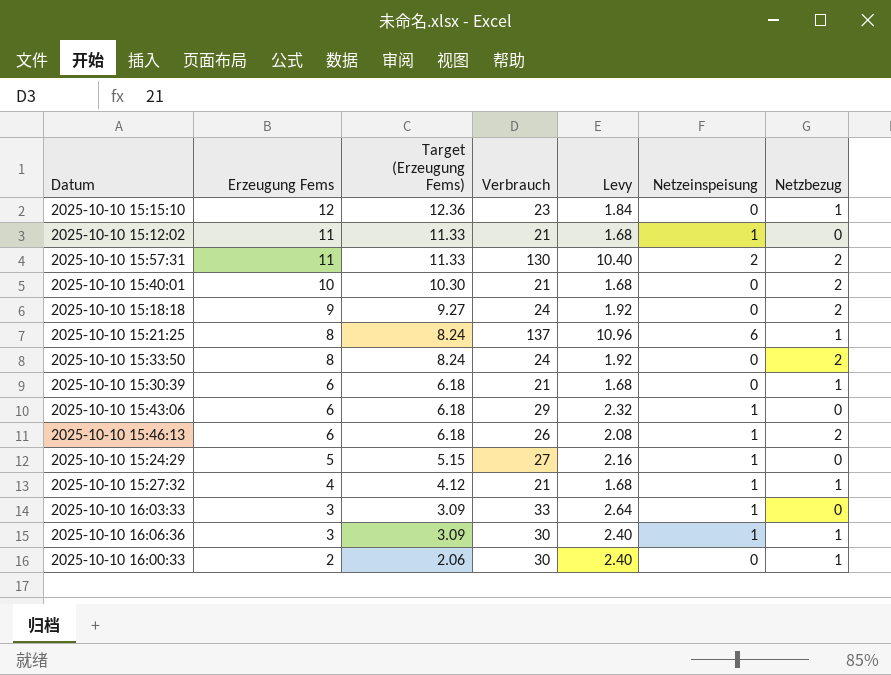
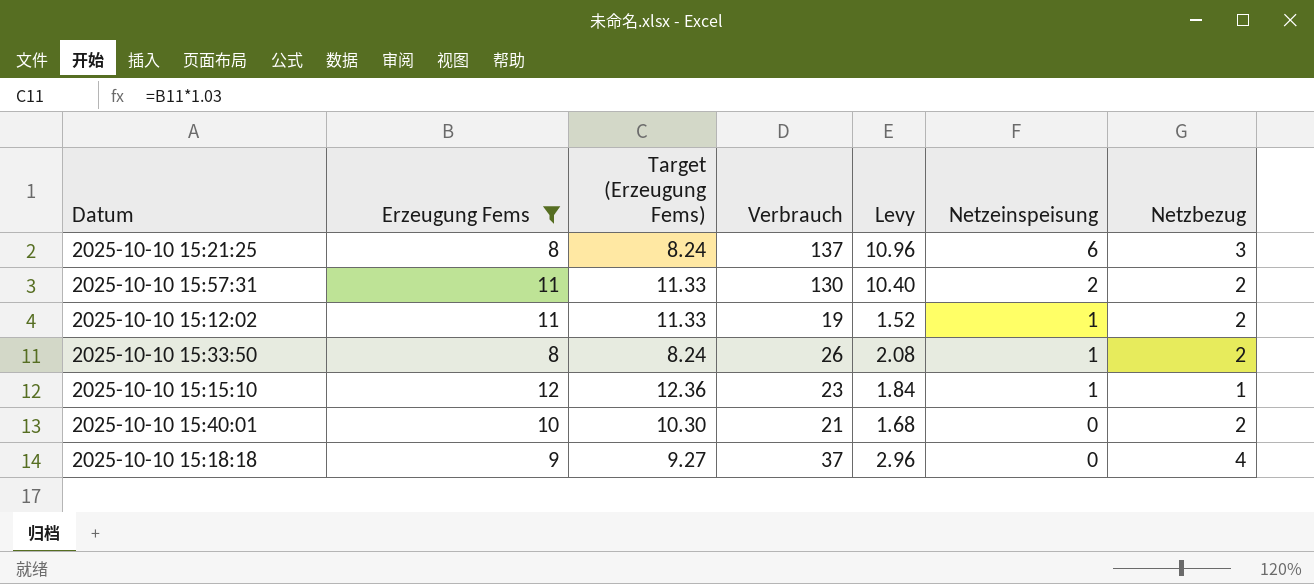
filter: none -> Erzeugung Fems >= 8
row order: Erzeugung Fems descending -> Netzeinspeisung descending
2025-10-10 15:21:25 | Netzbezug: 1 -> 3
2025-10-10 15:12:02 | Verbrauch: 21 -> 19
2025-10-10 15:12:02 | Levy: 1.68 -> 1.52
2025-10-10 15:12:02 | Netzbezug: 0 -> 2
2025-10-10 15:33:50 | Verbrauch: 24 -> 26
2025-10-10 15:33:50 | Levy: 1.92 -> 2.08
2025-10-10 15:33:50 | Netzeinspeisung: 0 -> 1
2025-10-10 15:15:10 | Netzeinspeisung: 0 -> 1
2025-10-10 15:18:18 | Verbrauch: 24 -> 37
2025-10-10 15:18:18 | Levy: 1.92 -> 2.96
2025-10-10 15:18:18 | Netzbezug: 2 -> 4

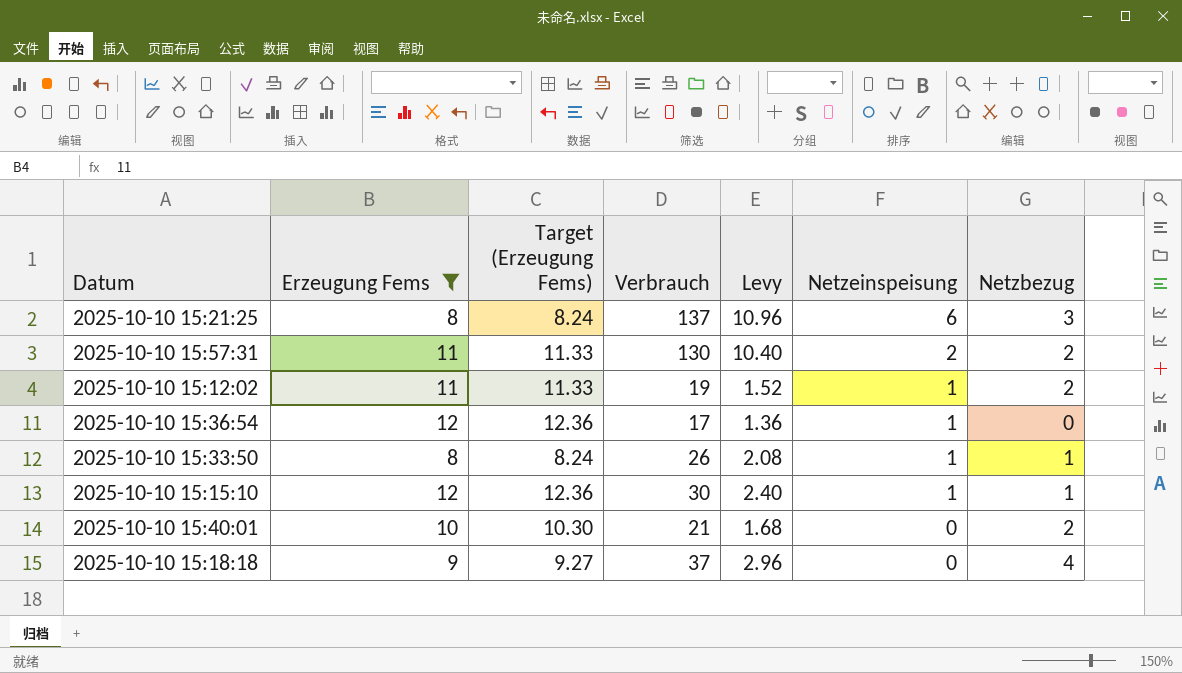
row 2025-10-10 15:36:54: none -> 12 | 12.36 | 17 | 1.36 | 1 | 0
2025-10-10 15:33:50 | Netzbezug: 2 -> 1
2025-10-10 15:15:10 | Verbrauch: 23 -> 30
2025-10-10 15:15:10 | Levy: 1.84 -> 2.40

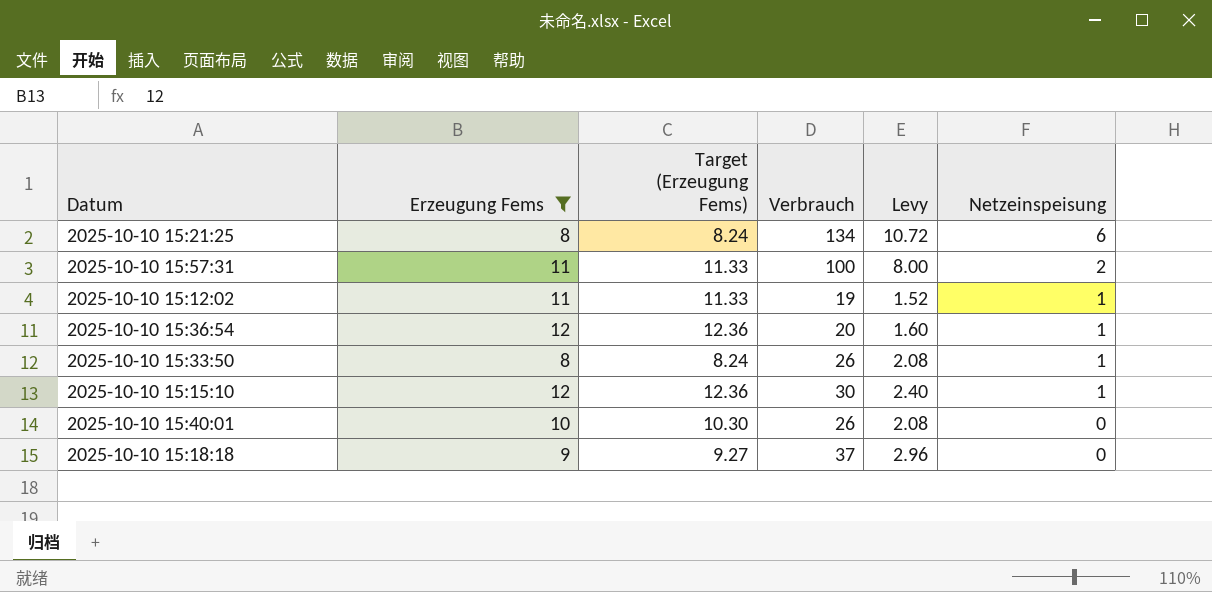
column Netzbezug | position: 7 -> none
2025-10-10 15:21:25 | Verbrauch: 137 -> 134
2025-10-10 15:21:25 | Levy: 10.96 -> 10.72
2025-10-10 15:57:31 | Verbrauch: 130 -> 100
2025-10-10 15:57:31 | Levy: 10.40 -> 8.00
2025-10-10 15:36:54 | Verbrauch: 17 -> 20
2025-10-10 15:36:54 | Levy: 1.36 -> 1.60
2025-10-10 15:40:01 | Verbrauch: 21 -> 26
2025-10-10 15:40:01 | Levy: 1.68 -> 2.08

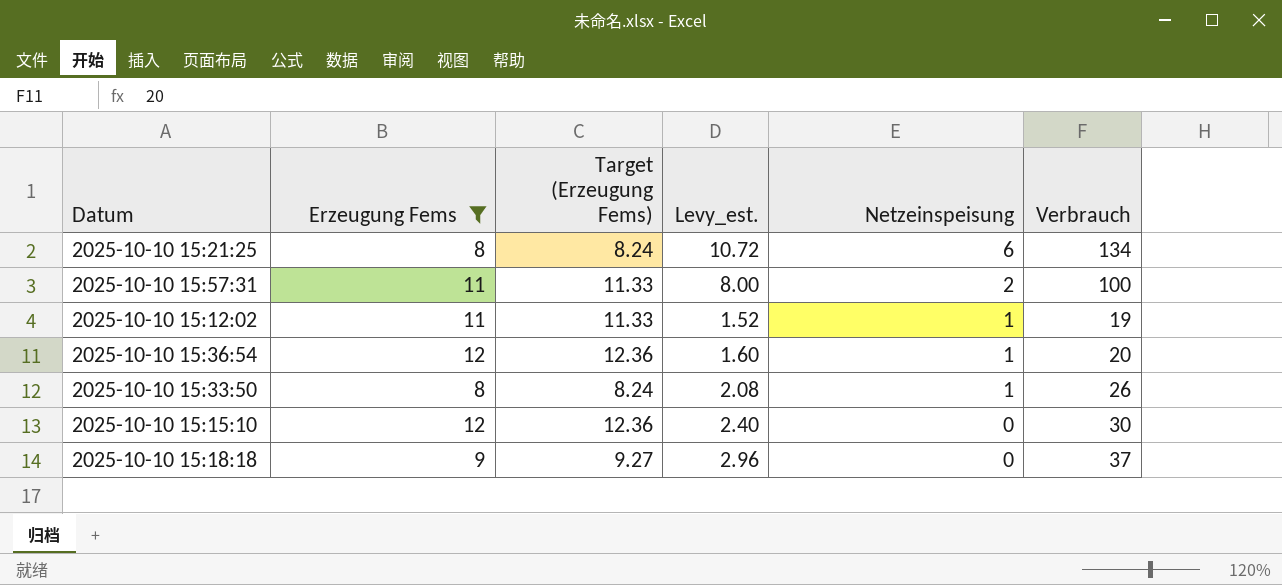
column name: Levy -> Levy_est.
column Verbrauch | position: 4 -> 6
row 2025-10-10 15:40:01: 10 | 10.30 | 26 | 2.08 | 0 -> none
2025-10-10 15:15:10 | Netzeinspeisung: 1 -> 0

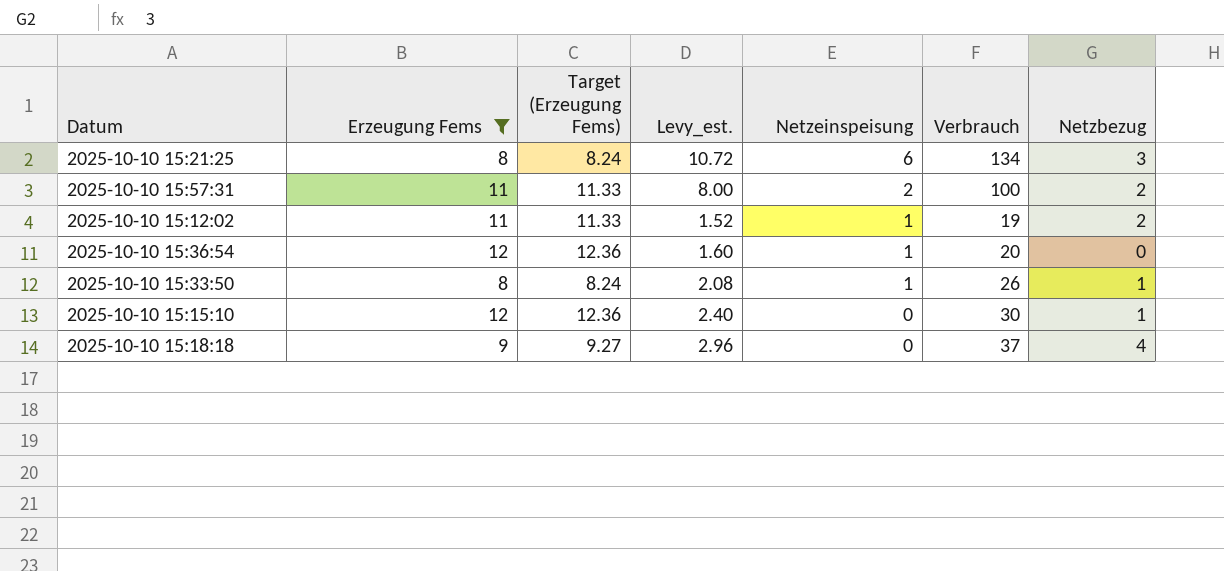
column Netzbezug | position: none -> 7

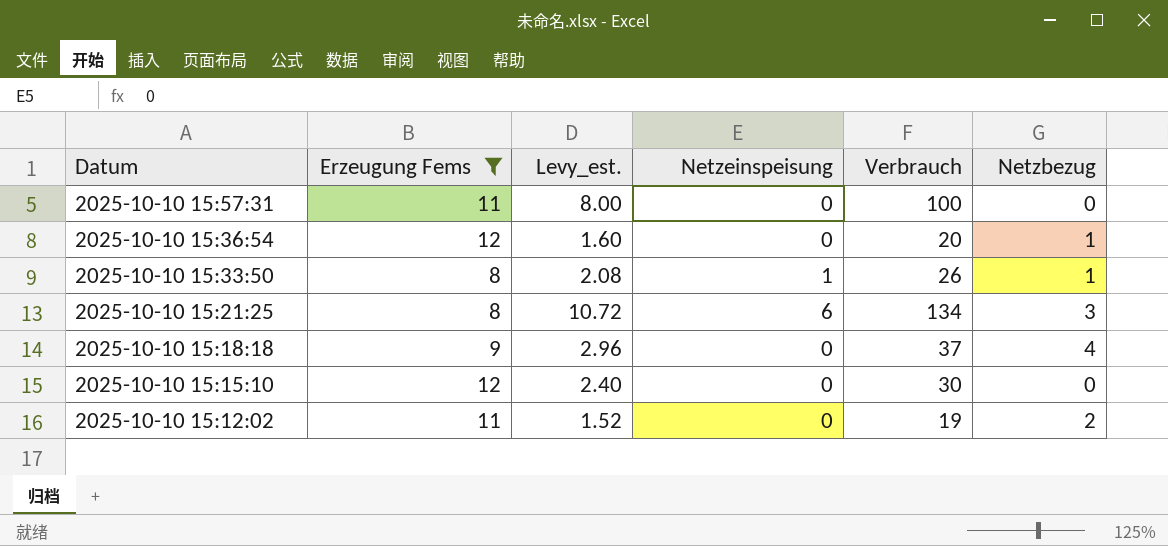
row order: Netzeinspeisung descending -> Datum descending
column Target (Erzeugung Fems) | formula: [Erzeugung Fems] * 1.03 -> none
2025-10-10 15:57:31 | Netzeinspeisung: 2 -> 0
2025-10-10 15:57:31 | Netzbezug: 2 -> 0
2025-10-10 15:36:54 | Netzeinspeisung: 1 -> 0
2025-10-10 15:36:54 | Netzbezug: 0 -> 1
2025-10-10 15:15:10 | Netzbezug: 1 -> 0
2025-10-10 15:12:02 | Netzeinspeisung: 1 -> 0

